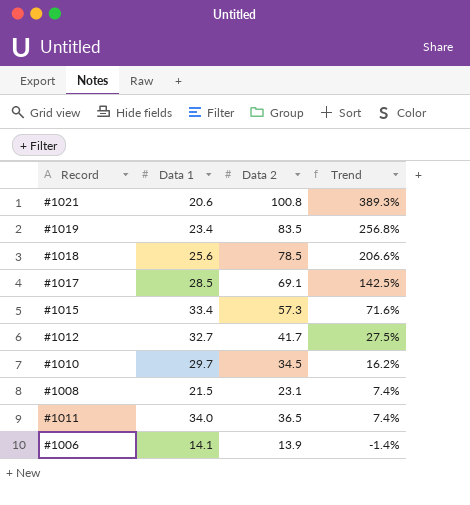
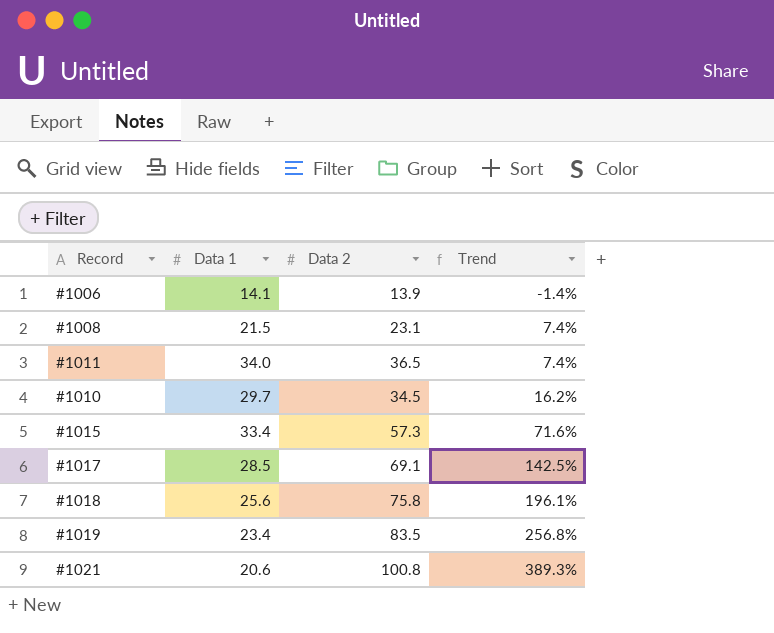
row order: Trend descending -> Trend ascending
row #1012: 32.7 | 41.7 | 27.5% -> none
#1018 | Data 2: 78.5 -> 75.8
#1018 | Trend: 206.6% -> 196.1%

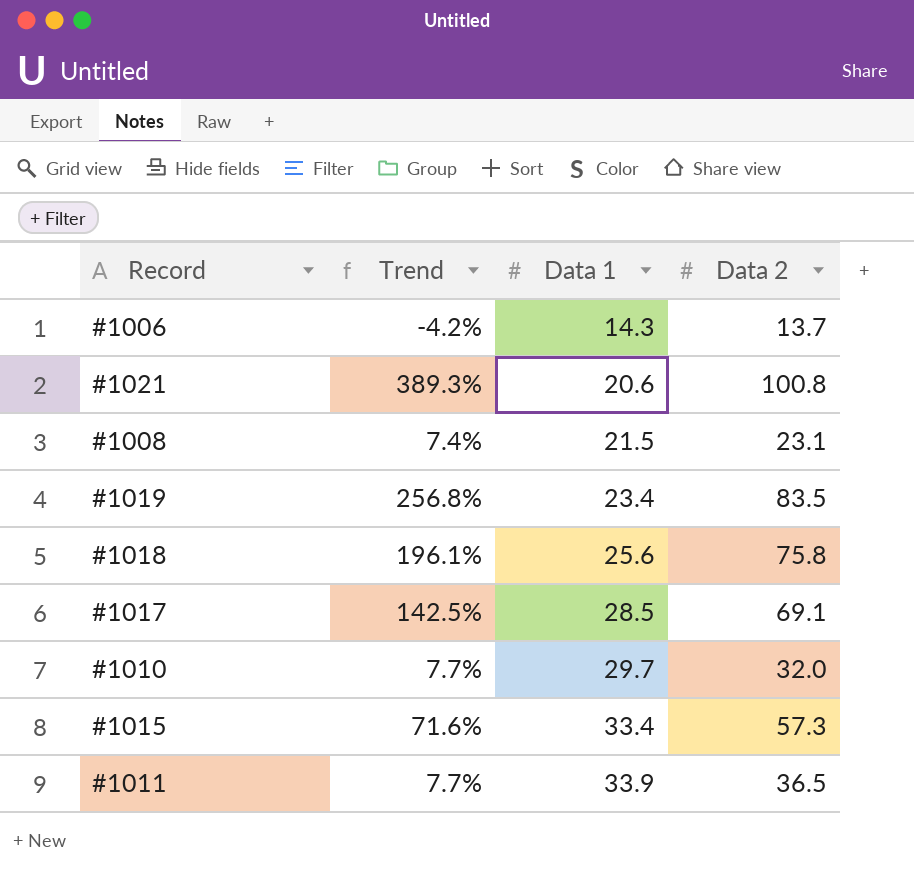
row order: Trend ascending -> Data 1 ascending
column Trend | position: 4 -> 2
#1006 | Trend: -1.4% -> -4.2%
#1006 | Data 1: 14.1 -> 14.3
#1006 | Data 2: 13.9 -> 13.7
#1010 | Trend: 16.2% -> 7.7%
#1010 | Data 2: 34.5 -> 32.0
#1011 | Trend: 7.4% -> 7.7%
#1011 | Data 1: 34.0 -> 33.9

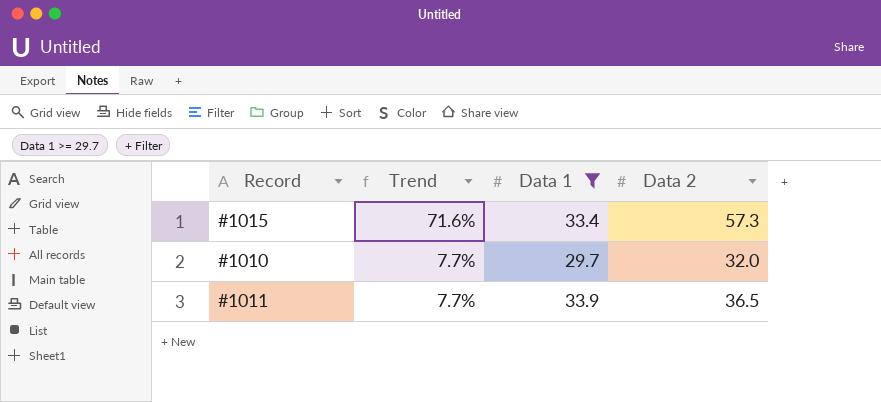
filter: none -> Data 1 >= 29.7
row order: Data 1 ascending -> Trend descending

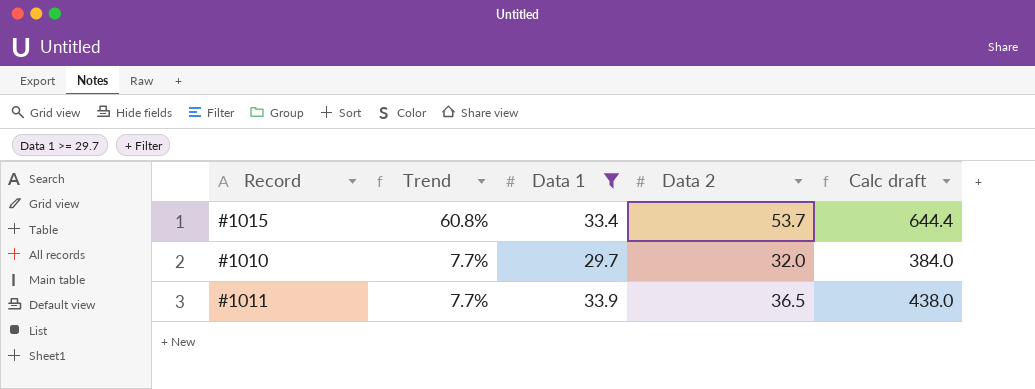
column Calc draft | formula: none -> [Data 2] * 12
#1015 | Trend: 71.6% -> 60.8%
#1015 | Data 2: 57.3 -> 53.7

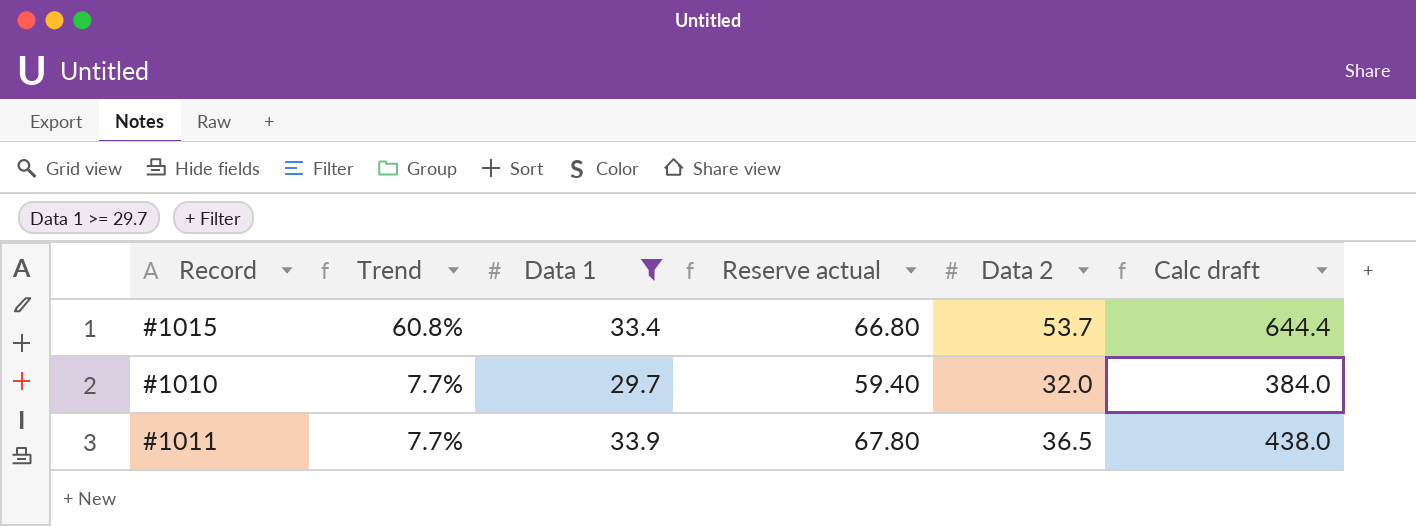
column Reserve actual | formula: none -> [Data 1] * 2

